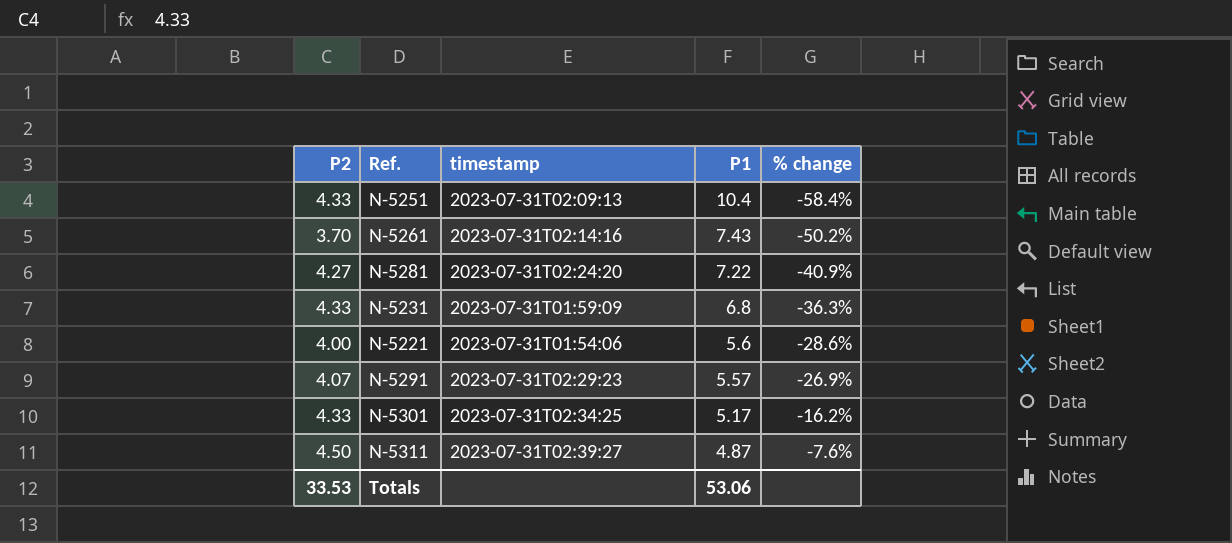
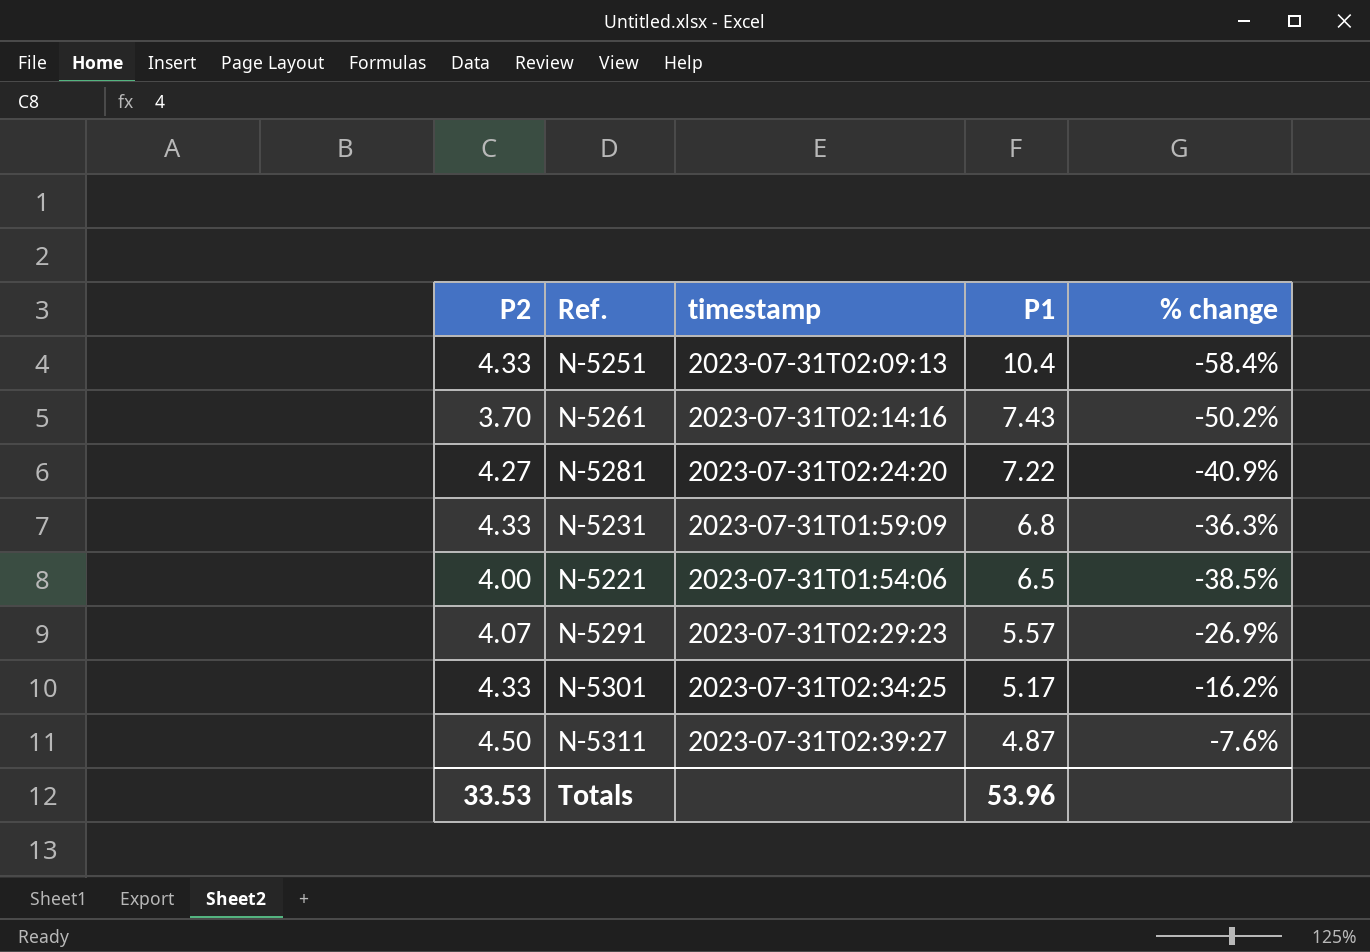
N-5221 | P1: 5.6 -> 6.5
N-5221 | % change: -28.6% -> -38.5%
Totals | P1: 53.06 -> 53.96

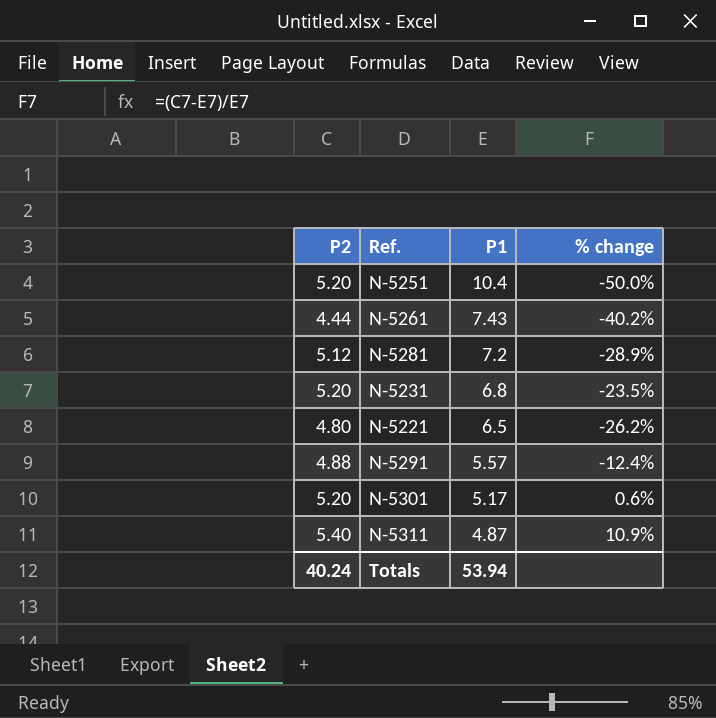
column timestamp | position: 3 -> none
N-5251 | P2: 4.33 -> 5.20
N-5251 | % change: -58.4% -> -50.0%
N-5261 | P2: 3.70 -> 4.44
N-5261 | % change: -50.2% -> -40.2%
N-5281 | P2: 4.27 -> 5.12
N-5281 | P1: 7.22 -> 7.2
N-5281 | % change: -40.9% -> -28.9%
N-5231 | P2: 4.33 -> 5.20
N-5231 | % change: -36.3% -> -23.5%
N-5221 | P2: 4.00 -> 4.80
N-5221 | % change: -38.5% -> -26.2%
N-5291 | P2: 4.07 -> 4.88
N-5291 | % change: -26.9% -> -12.4%
N-5301 | P2: 4.33 -> 5.20
N-5301 | % change: -16.2% -> 0.6%
N-5311 | P2: 4.50 -> 5.40
N-5311 | % change: -7.6% -> 10.9%
Totals | P2: 33.53 -> 40.24
Totals | P1: 53.96 -> 53.94

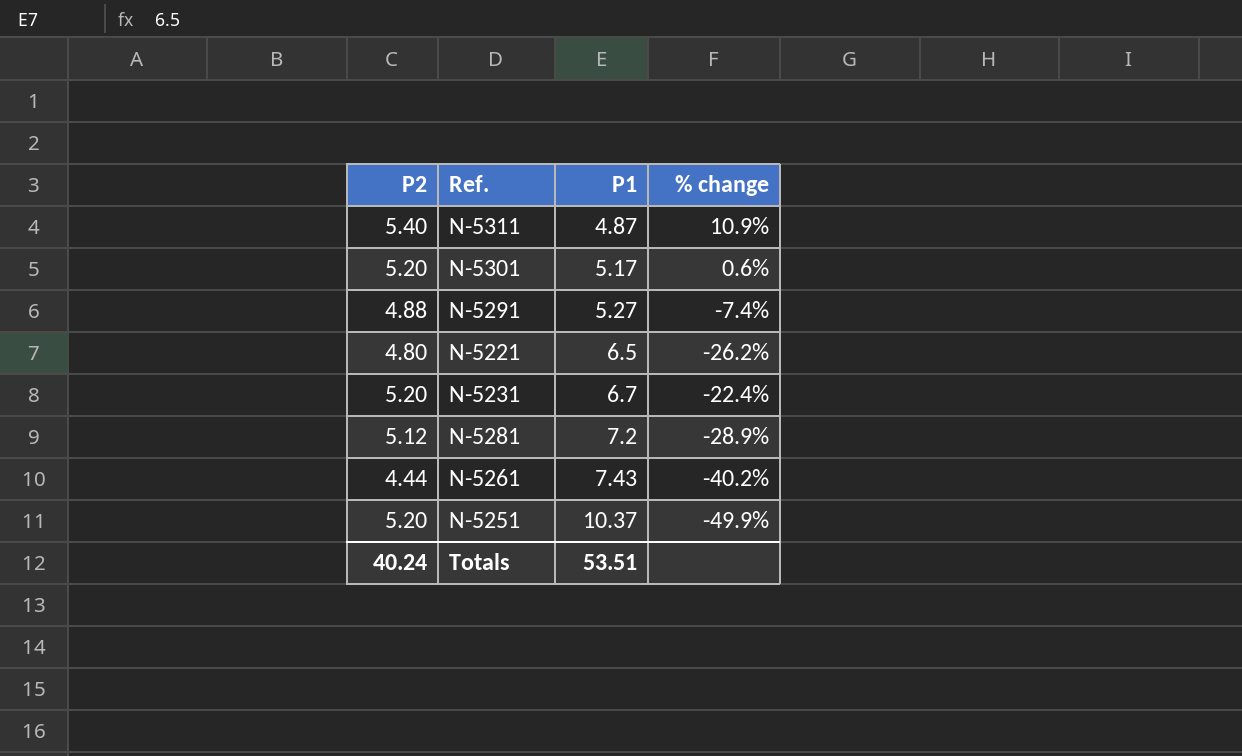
row order: P1 descending -> P1 ascending
N-5291 | P1: 5.57 -> 5.27
N-5291 | % change: -12.4% -> -7.4%
N-5231 | P1: 6.8 -> 6.7
N-5231 | % change: -23.5% -> -22.4%
N-5251 | P1: 10.4 -> 10.37
N-5251 | % change: -50.0% -> -49.9%
Totals | P1: 53.94 -> 53.51

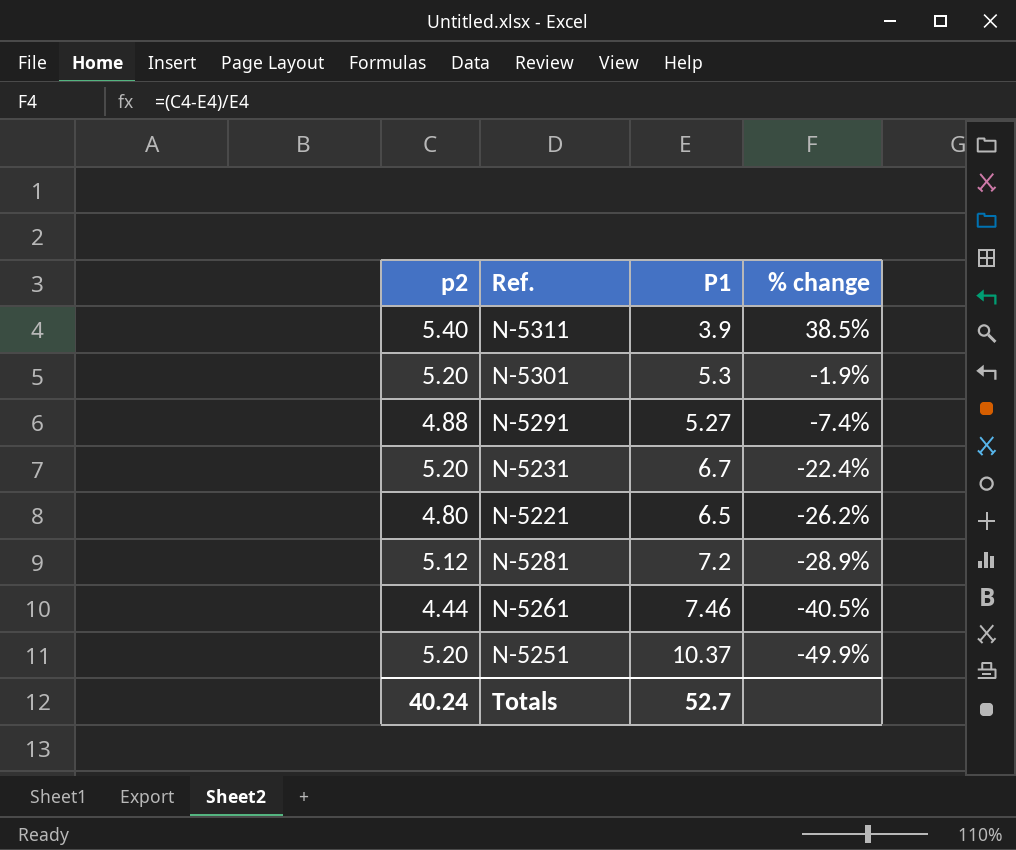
row order: P1 ascending -> % change descending
column name: P2 -> p2
N-5311 | P1: 4.87 -> 3.9
N-5311 | % change: 10.9% -> 38.5%
N-5301 | P1: 5.17 -> 5.3
N-5301 | % change: 0.6% -> -1.9%
N-5261 | P1: 7.43 -> 7.46
N-5261 | % change: -40.2% -> -40.5%
Totals | P1: 53.51 -> 52.7

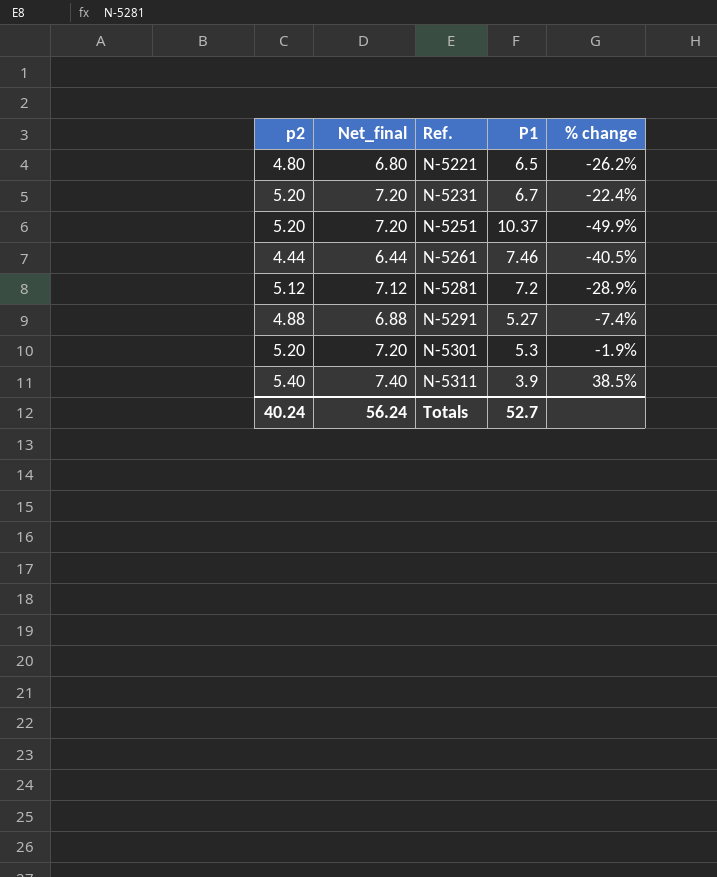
row order: % change descending -> Ref. ascending
column Net_final | formula: none -> [p2] + 2

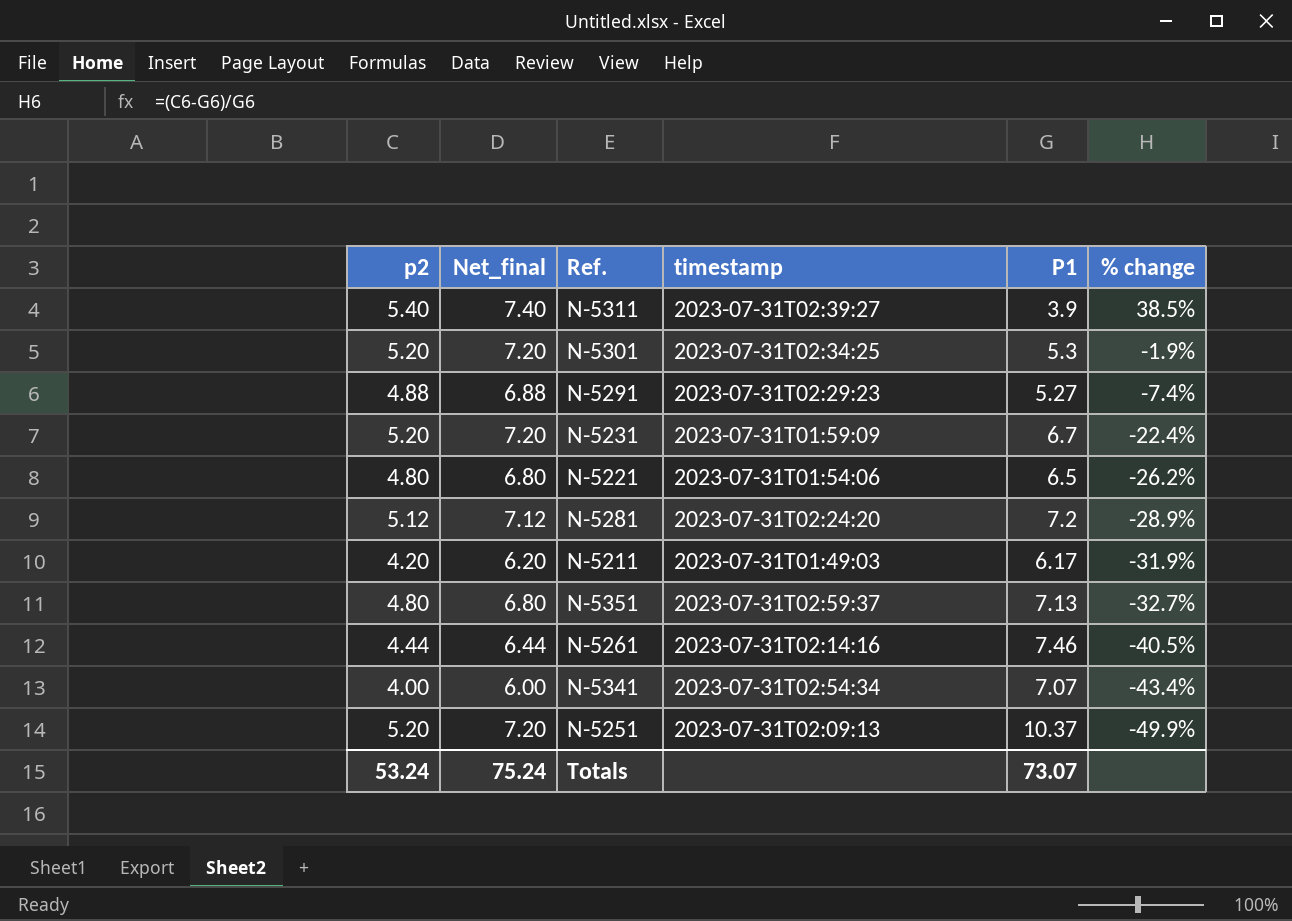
row order: Ref. ascending -> % change descending
column timestamp | position: none -> 4
row N-5211: none -> 4.20 | 6.20 | 2023-07-31T01:49:03 | 6.17 | -31.9%
row N-5351: none -> 4.80 | 6.80 | 2023-07-31T02:59:37 | 7.13 | -32.7%
row N-5341: none -> 4.00 | 6.00 | 2023-07-31T02:54:34 | 7.07 | -43.4%
Totals | p2: 40.24 -> 53.24
Totals | Net_final: 56.24 -> 75.24
Totals | P1: 52.7 -> 73.07

